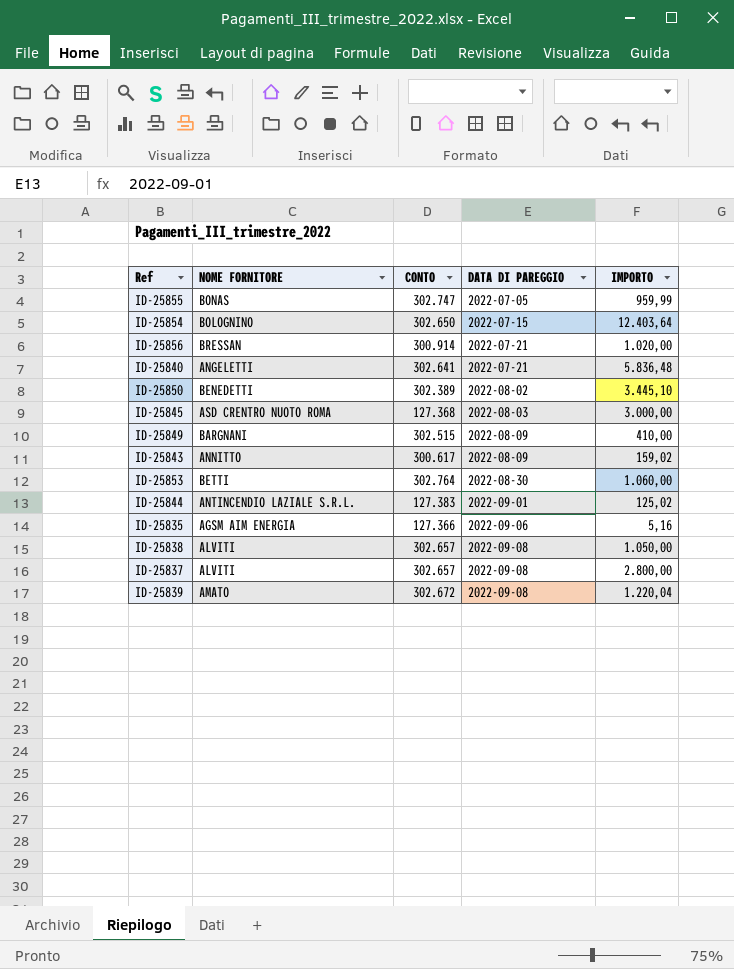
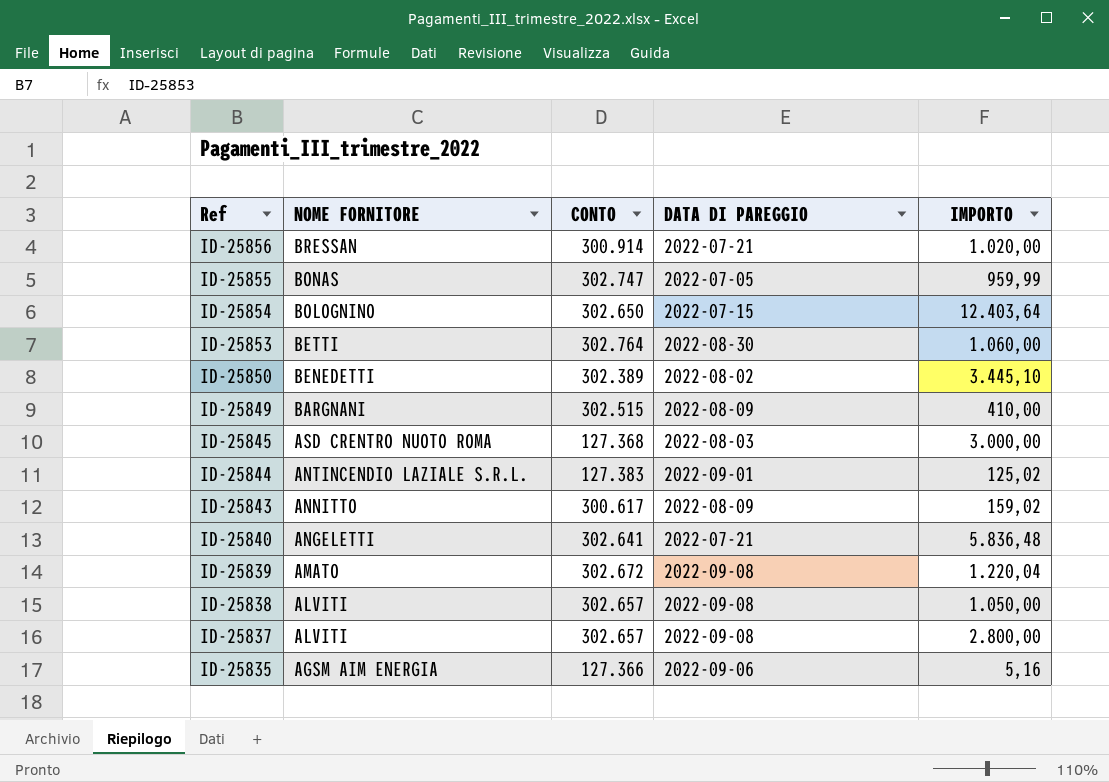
row order: DATA DI PAREGGIO ascending -> Ref descending

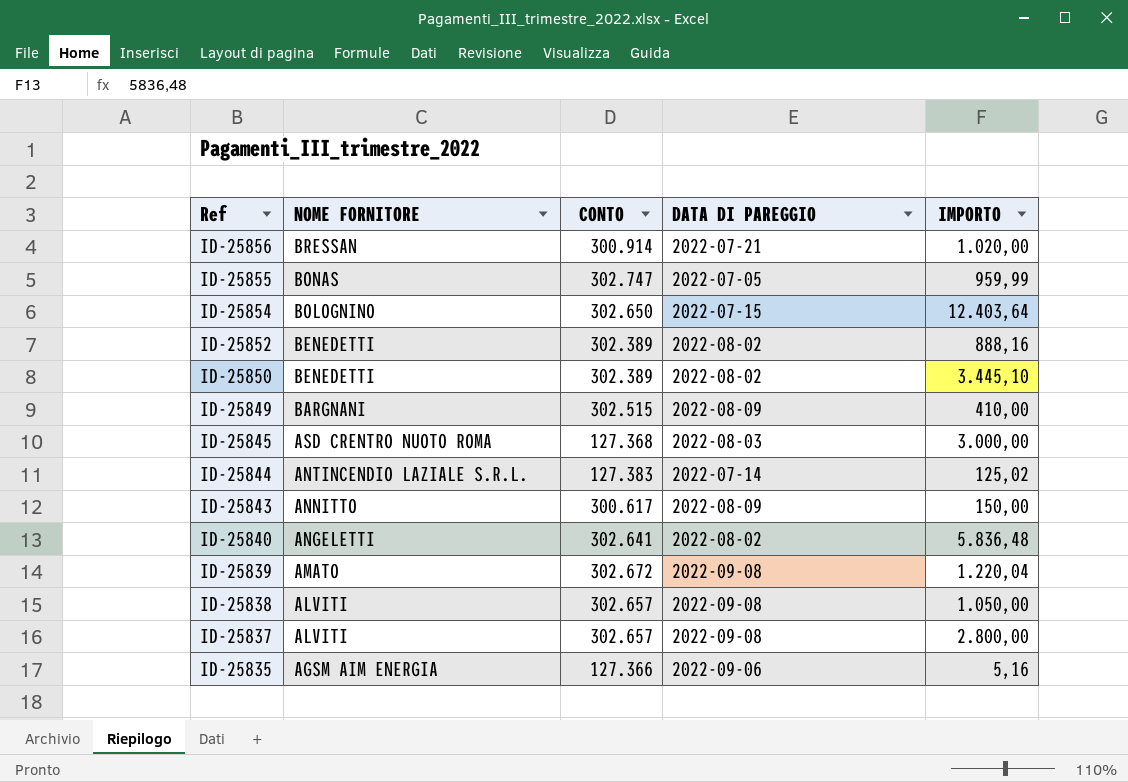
row ID-25853: BETTI | 302.764 | 2022-08-30 | 1.060,00 -> none
row ID-25852: none -> BENEDETTI | 302.389 | 2022-08-02 | 888,16
ID-25844 | DATA DI PAREGGIO: 2022-09-01 -> 2022-07-14
ID-25843 | IMPORTO: 159,02 -> 150,00
ID-25840 | DATA DI PAREGGIO: 2022-07-21 -> 2022-08-02

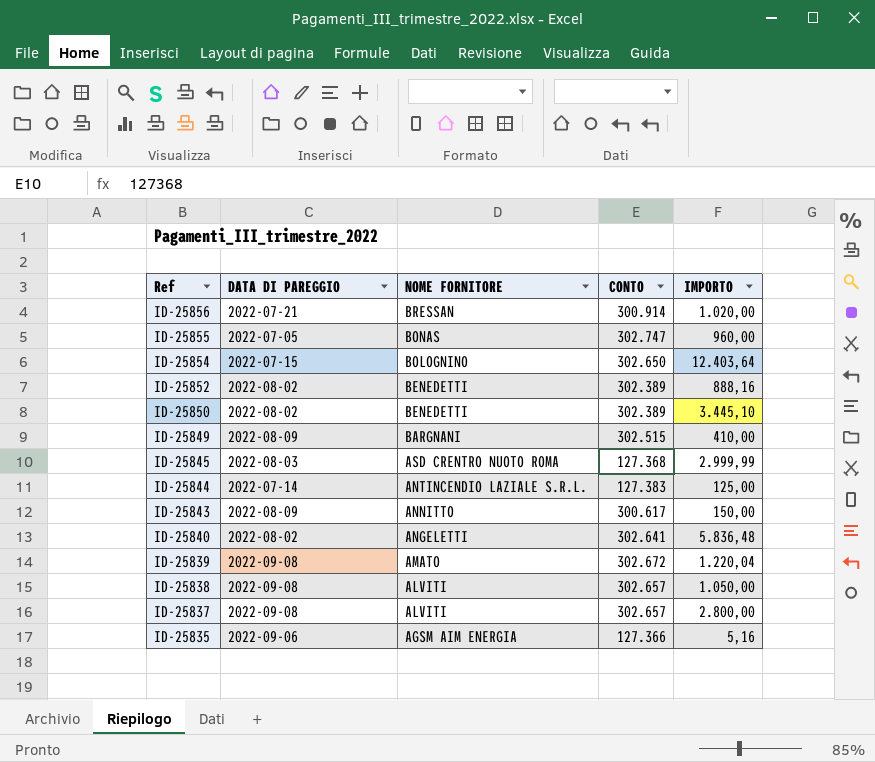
column DATA DI PAREGGIO | position: 4 -> 2
ID-25855 | IMPORTO: 959,99 -> 960,00
ID-25845 | IMPORTO: 3.000,00 -> 2.999,99
ID-25844 | IMPORTO: 125,02 -> 125,00

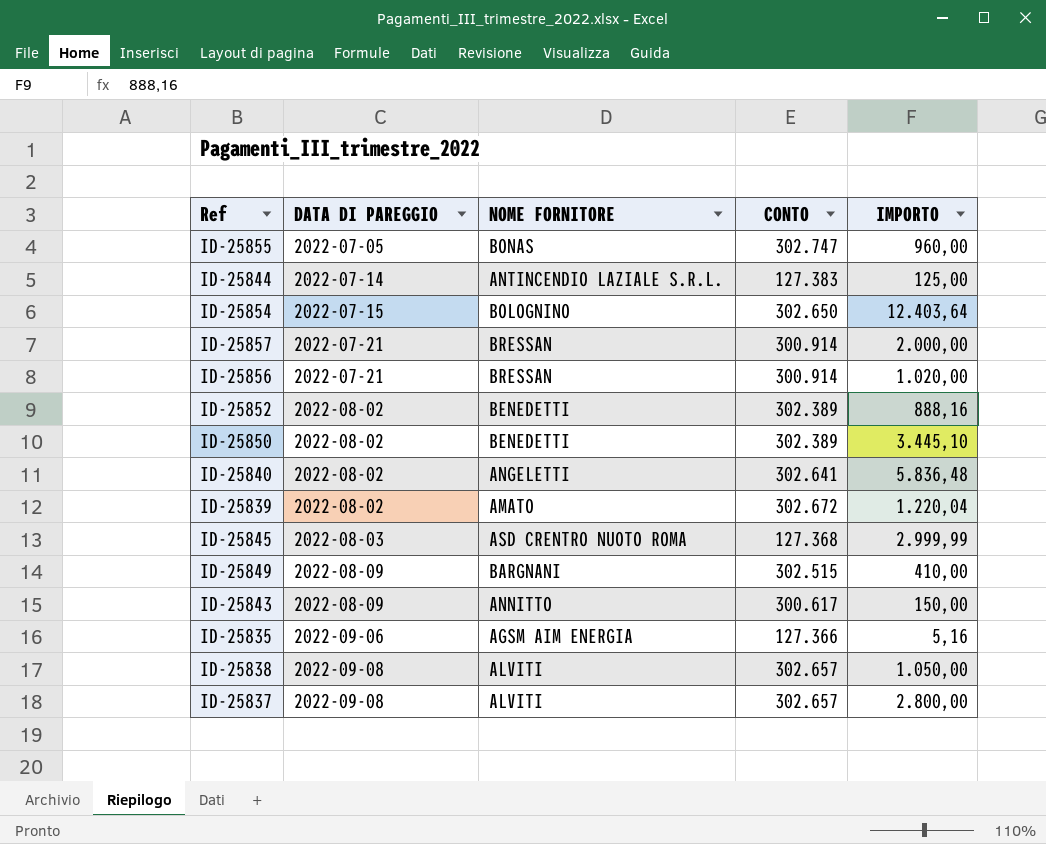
row order: Ref descending -> DATA DI PAREGGIO ascending
row ID-25857: none -> 2022-07-21 | BRESSAN | 300.914 | 2.000,00
ID-25839 | DATA DI PAREGGIO: 2022-09-08 -> 2022-08-02

